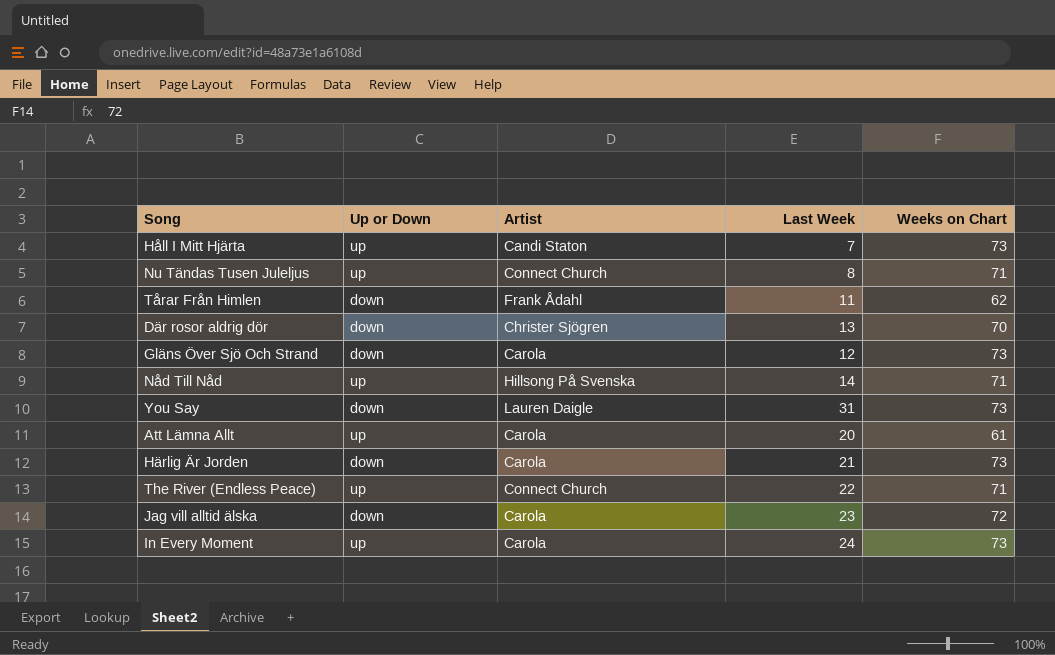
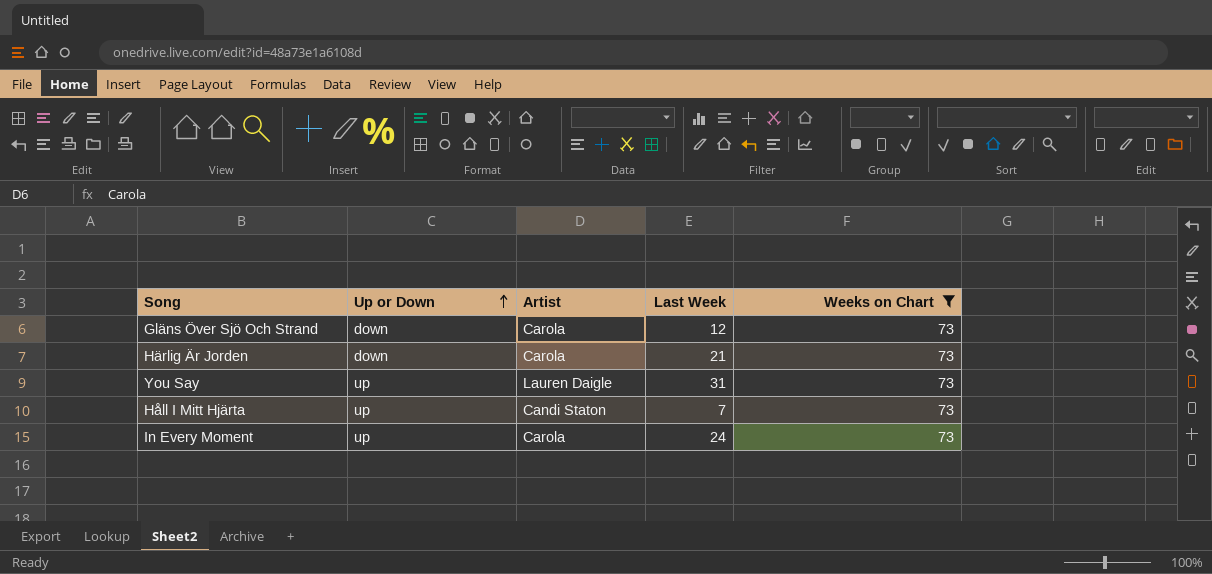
filter: none -> Weeks on Chart = 73
row order: none -> Up or Down ascending
You Say | Up or Down: down -> up

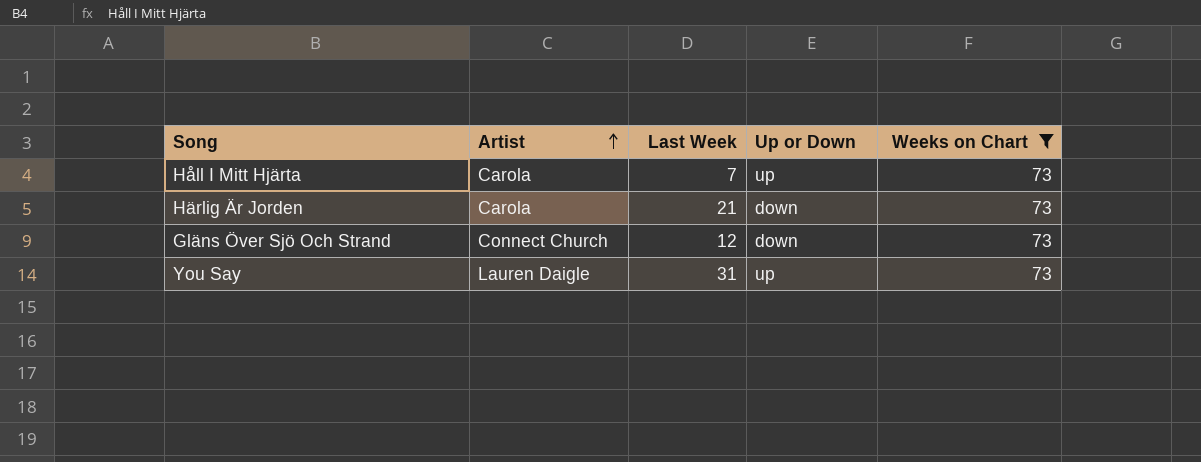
row order: Up or Down ascending -> Artist ascending
column Up or Down | position: 2 -> 4
row In Every Moment: up | Carola | 24 | 73 -> none
Håll I Mitt Hjärta | Artist: Candi Staton -> Carola
Gläns Över Sjö Och Strand | Artist: Carola -> Connect Church

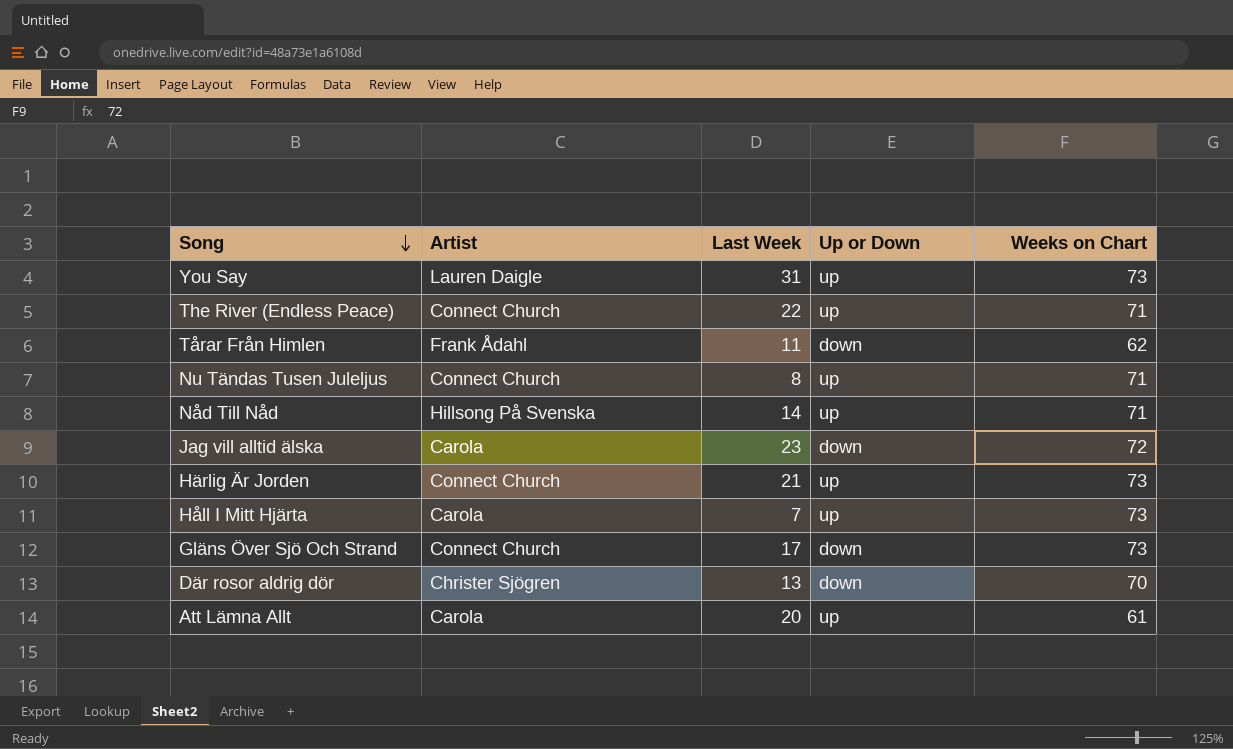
filter: Weeks on Chart = 73 -> none
row order: Artist ascending -> Song descending
Härlig Är Jorden | Artist: Carola -> Connect Church
Härlig Är Jorden | Up or Down: down -> up
Gläns Över Sjö Och Strand | Last Week: 12 -> 17

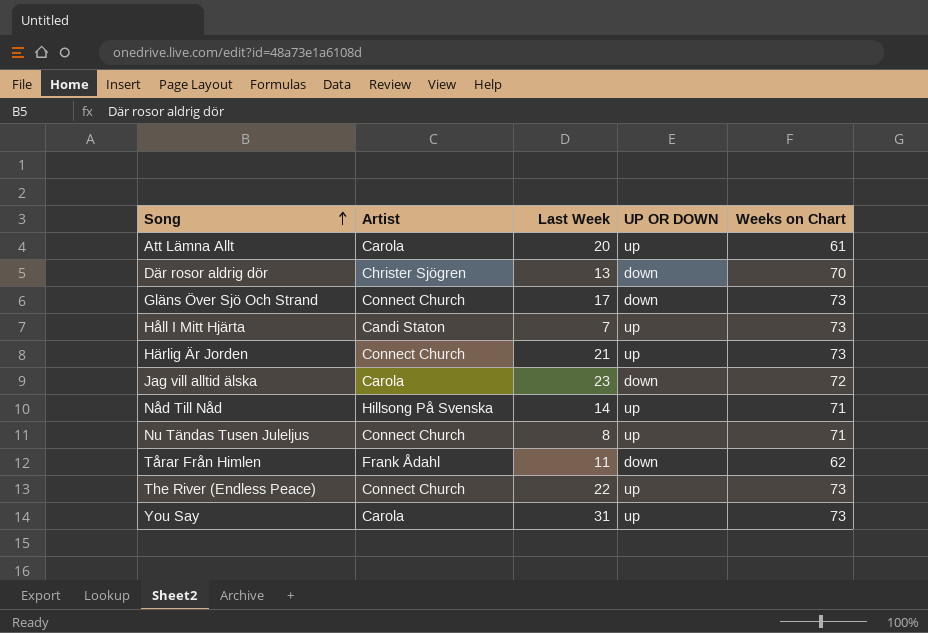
row order: Song descending -> Song ascending
column name: Up or Down -> UP OR DOWN
Håll I Mitt Hjärta | Artist: Carola -> Candi Staton
The River (Endless Peace) | Weeks on Chart: 71 -> 73
You Say | Artist: Lauren Daigle -> Carola

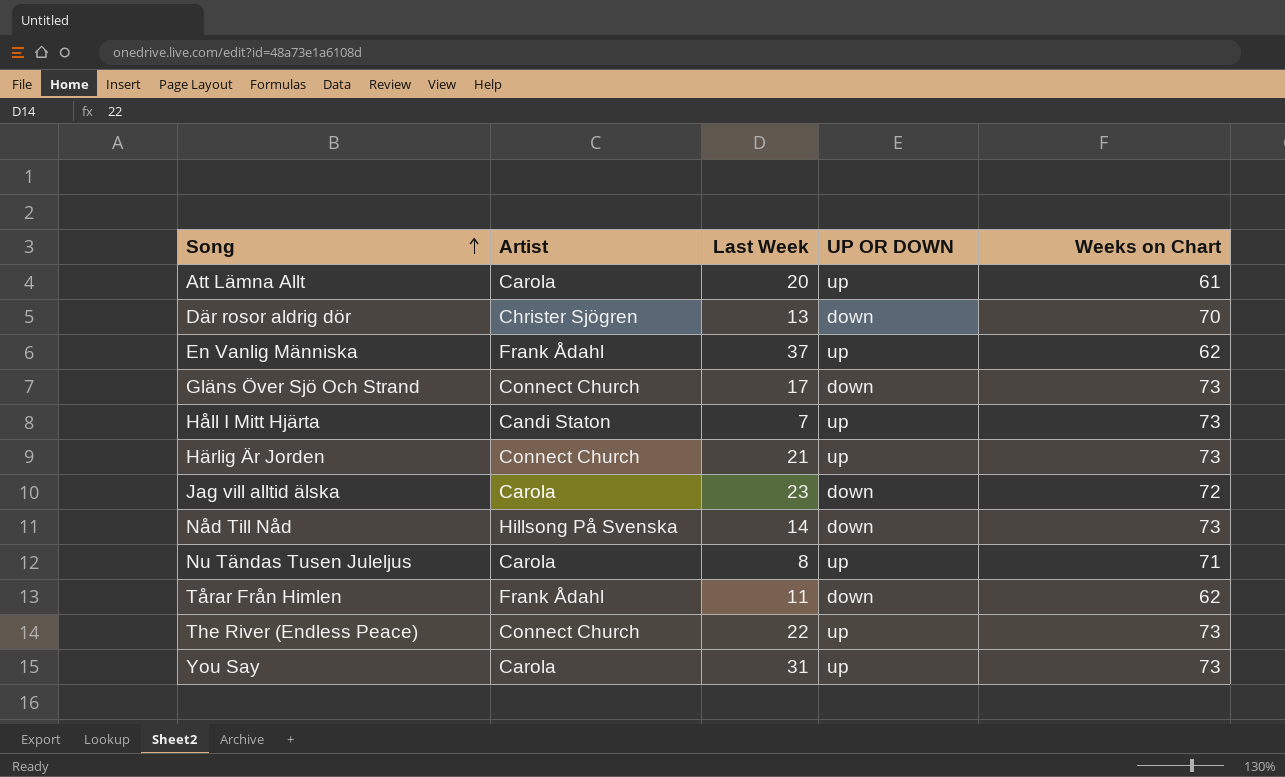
row En Vanlig Människa: none -> Frank Ådahl | 37 | up | 62
Nåd Till Nåd | UP OR DOWN: up -> down
Nåd Till Nåd | Weeks on Chart: 71 -> 73
Nu Tändas Tusen Juleljus | Artist: Connect Church -> Carola

